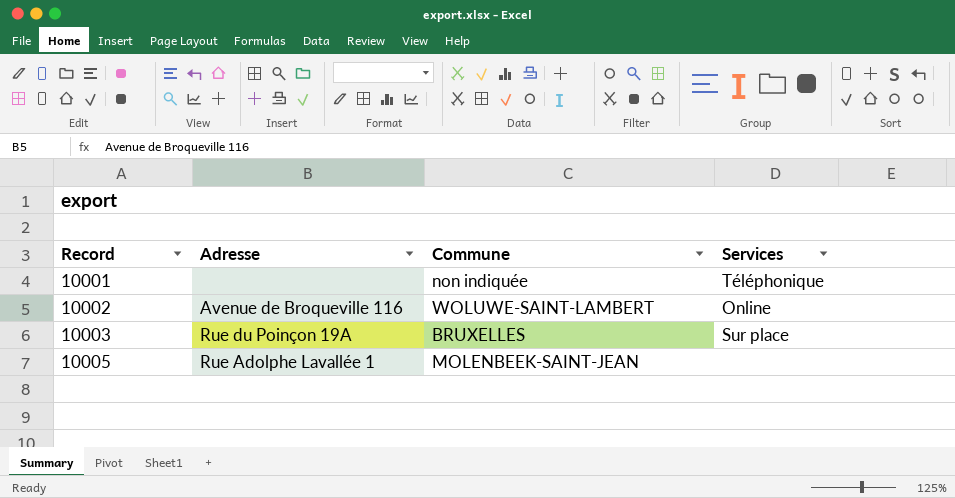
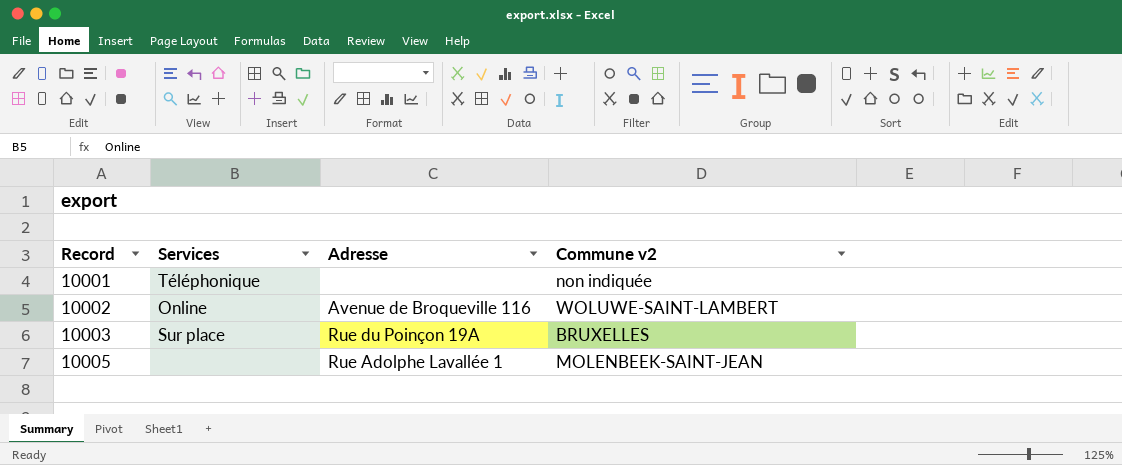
column Services | position: 4 -> 2
column name: Commune -> Commune v2

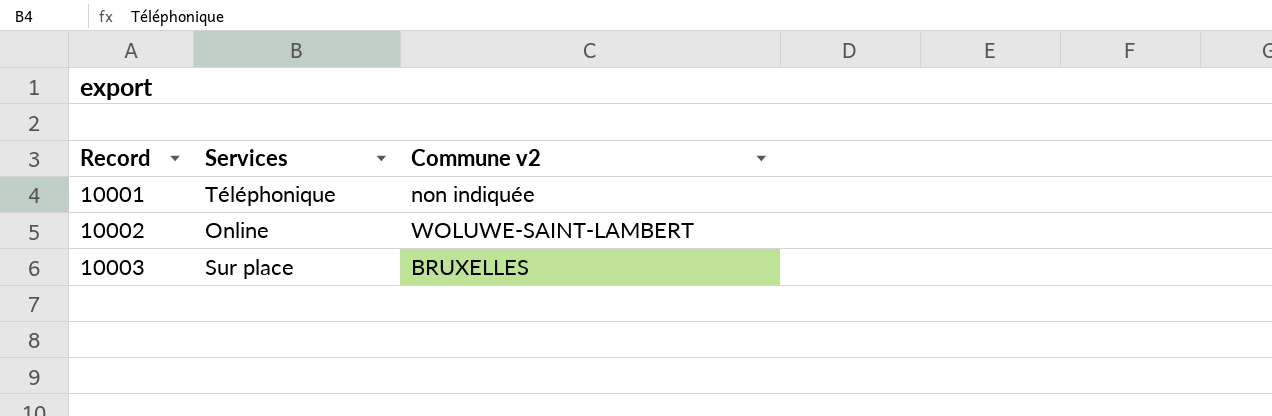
column Adresse | position: 3 -> none
row 10005: none | Rue Adolphe Lavallée 1 | MOLENBEEK-SAINT-JEAN -> none

